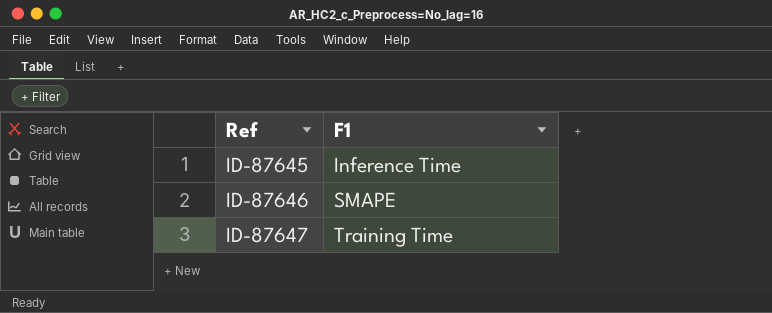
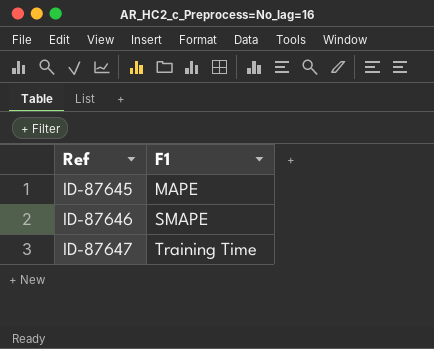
ID-87645 | F1: Inference Time -> MAPE

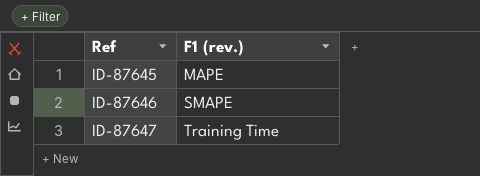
column name: F1 -> F1 (rev.)

